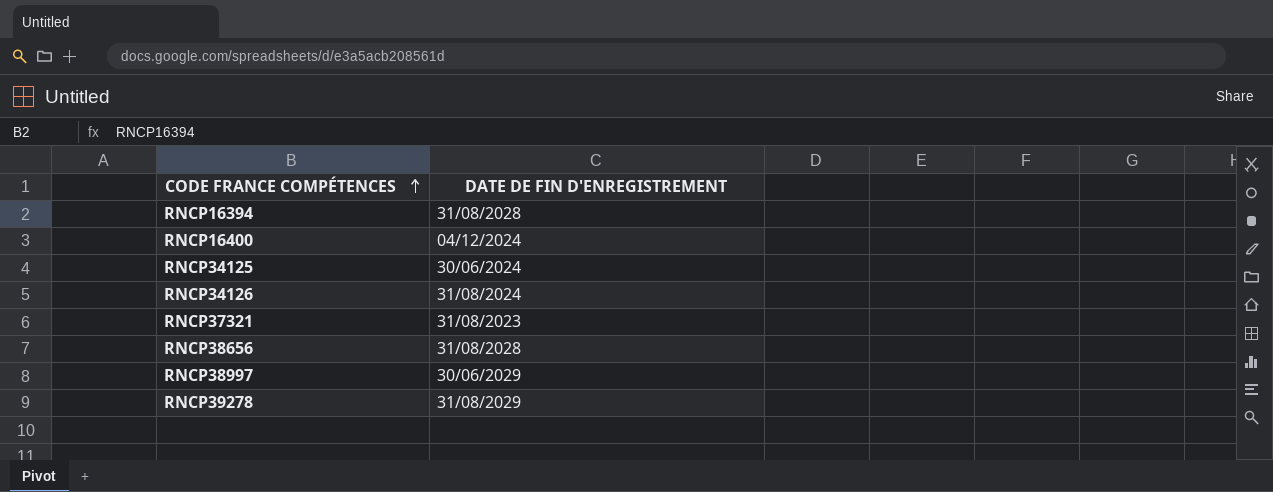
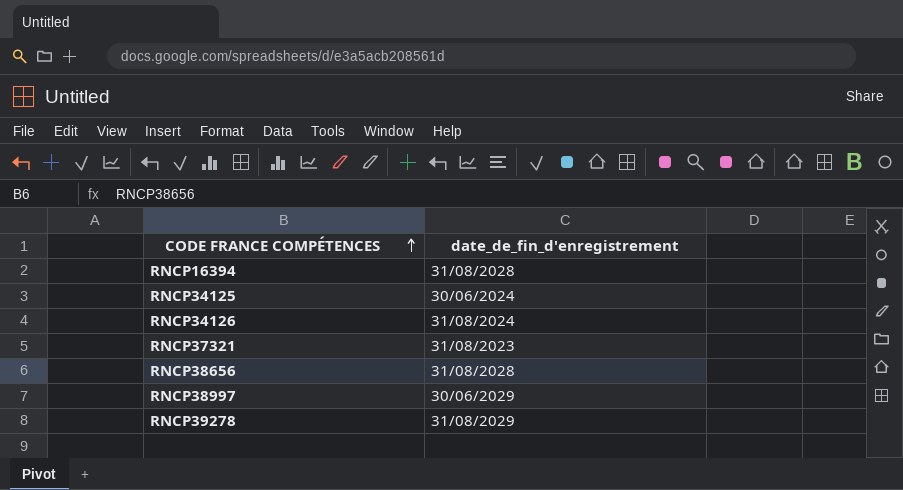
column name: DATE DE FIN D'ENREGISTREMENT -> date_de_fin_d'enregistrement
row RNCP16400: 04/12/2024 -> none

